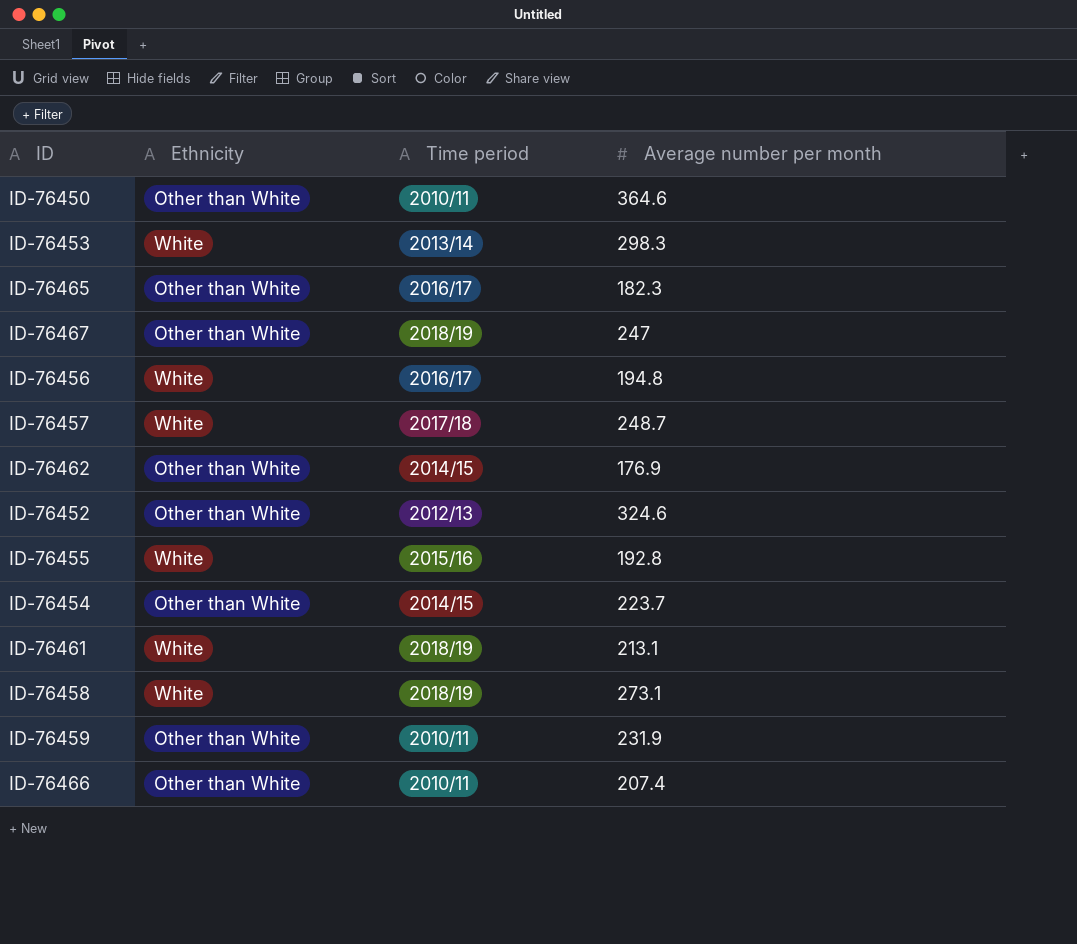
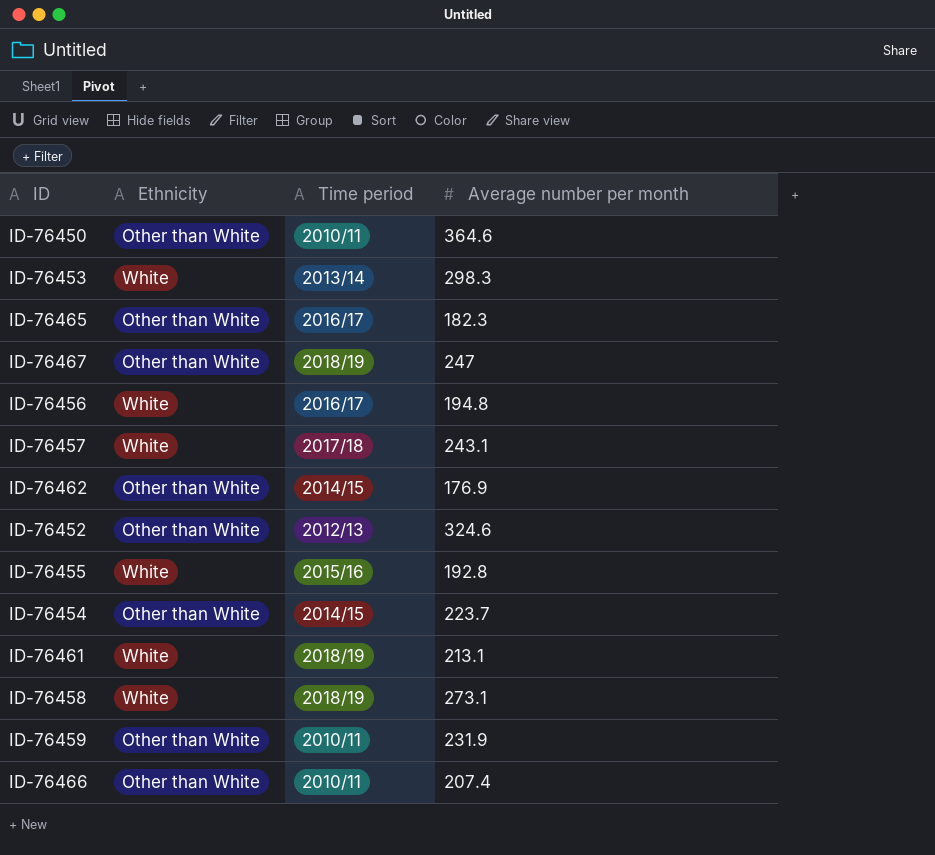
ID-76457 | Average number per month: 248.7 -> 243.1

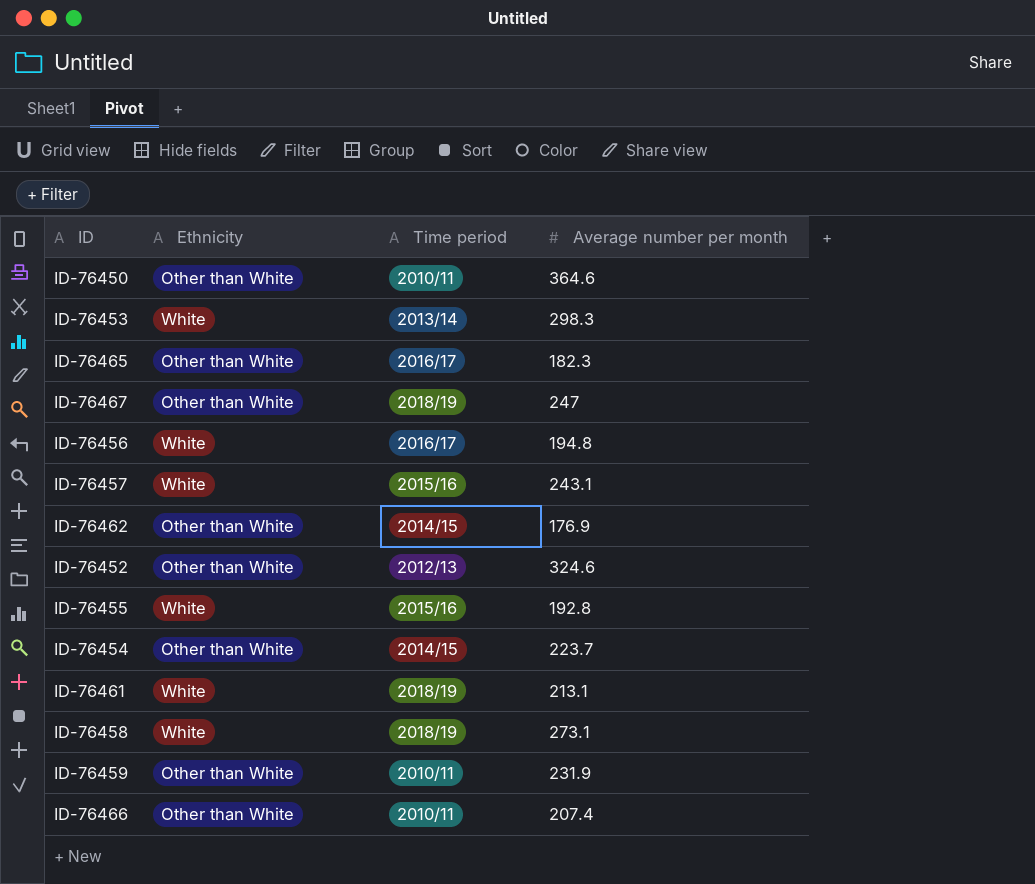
ID-76457 | Time period: 2017/18 -> 2015/16

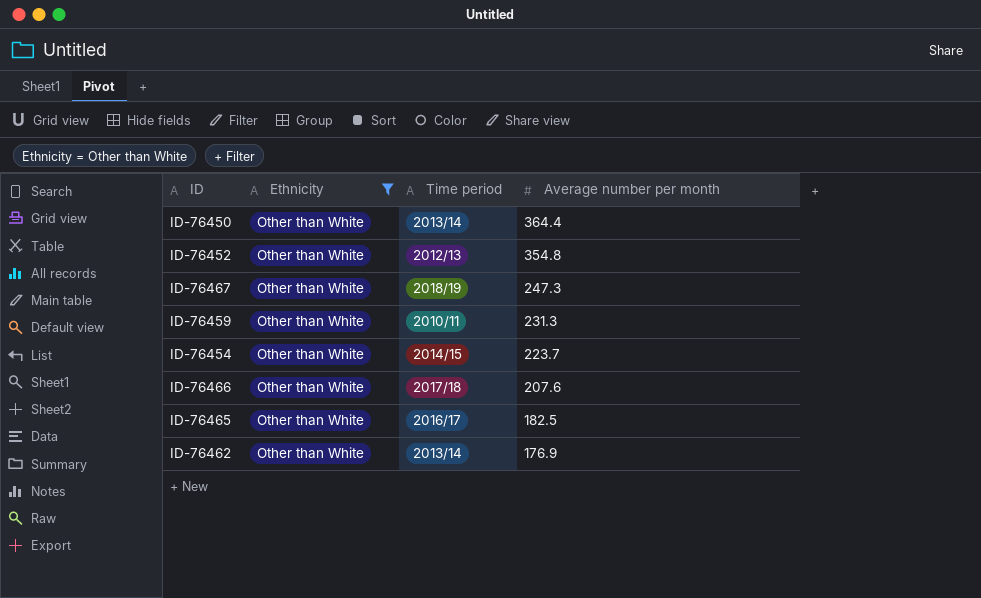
filter: none -> Ethnicity = Other than White
row order: none -> Average number per month descending
ID-76450 | Time period: 2010/11 -> 2013/14
ID-76450 | Average number per month: 364.6 -> 364.4
ID-76452 | Average number per month: 324.6 -> 354.8
ID-76467 | Average number per month: 247 -> 247.3
ID-76459 | Average number per month: 231.9 -> 231.3
ID-76466 | Time period: 2010/11 -> 2017/18
ID-76466 | Average number per month: 207.4 -> 207.6
ID-76465 | Average number per month: 182.3 -> 182.5
ID-76462 | Time period: 2014/15 -> 2013/14

